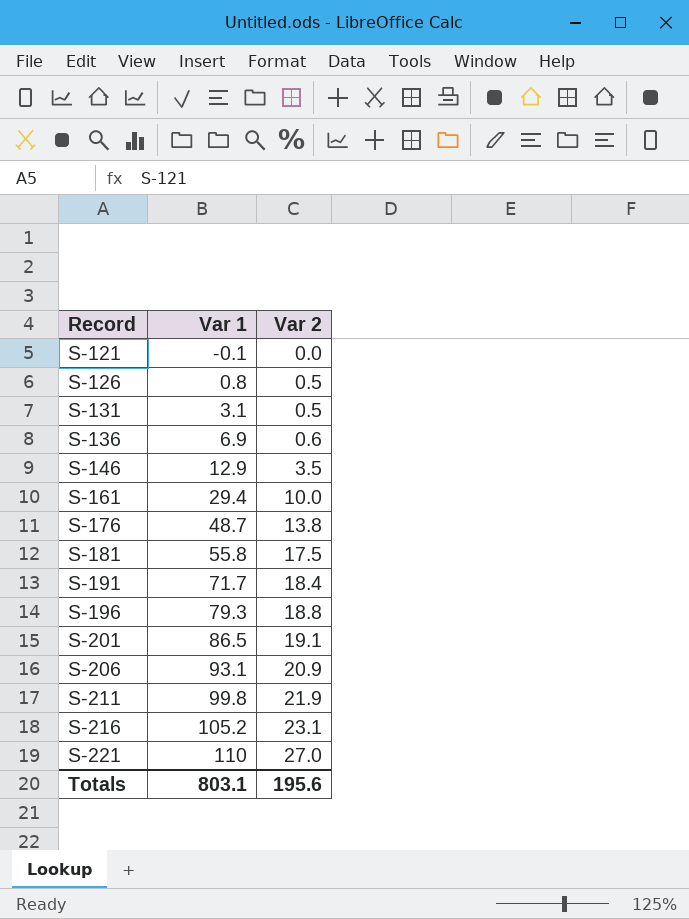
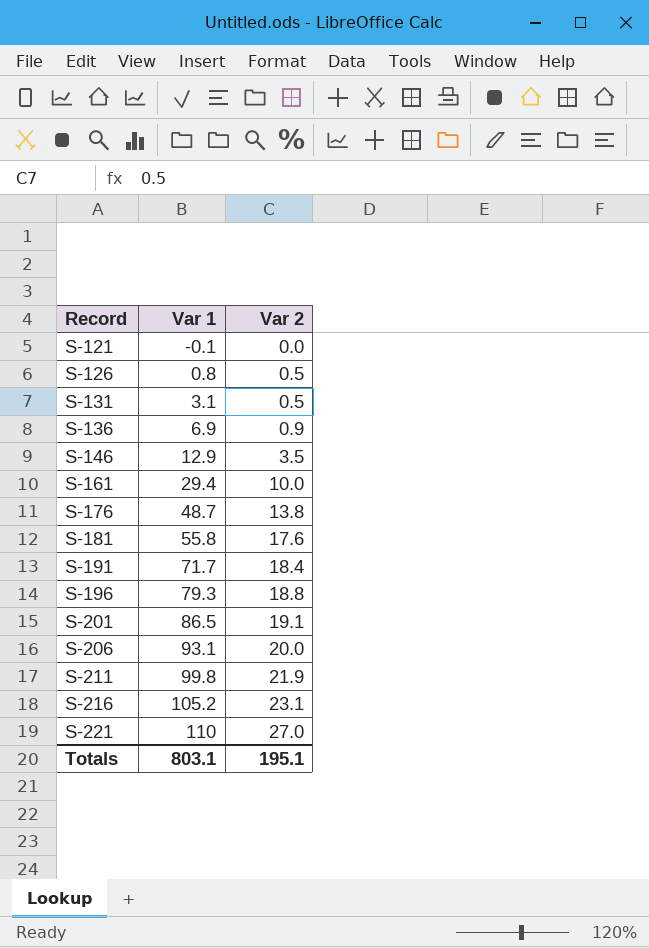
S-136 | Var 2: 0.6 -> 0.9
S-181 | Var 2: 17.5 -> 17.6
S-206 | Var 2: 20.9 -> 20.0
Totals | Var 2: 195.6 -> 195.1

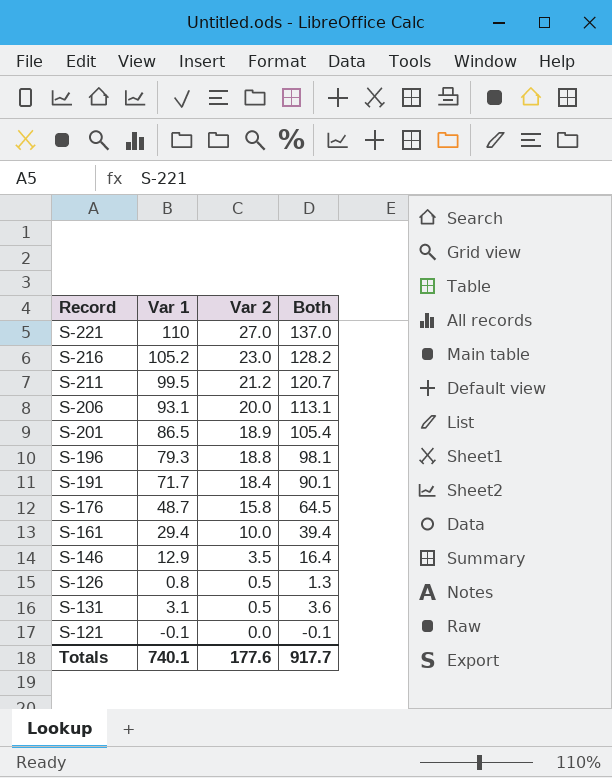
row order: Record ascending -> Var 2 descending
column Both | formula: none -> [Var 1] + [Var 2]
row S-136: 6.9 | 0.9 -> none
row S-181: 55.8 | 17.6 -> none
S-216 | Var 2: 23.1 -> 23.0
S-211 | Var 1: 99.8 -> 99.5
S-211 | Var 2: 21.9 -> 21.2
S-201 | Var 2: 19.1 -> 18.9
S-176 | Var 2: 13.8 -> 15.8
Totals | Var 1: 803.1 -> 740.1
Totals | Var 2: 195.1 -> 177.6

